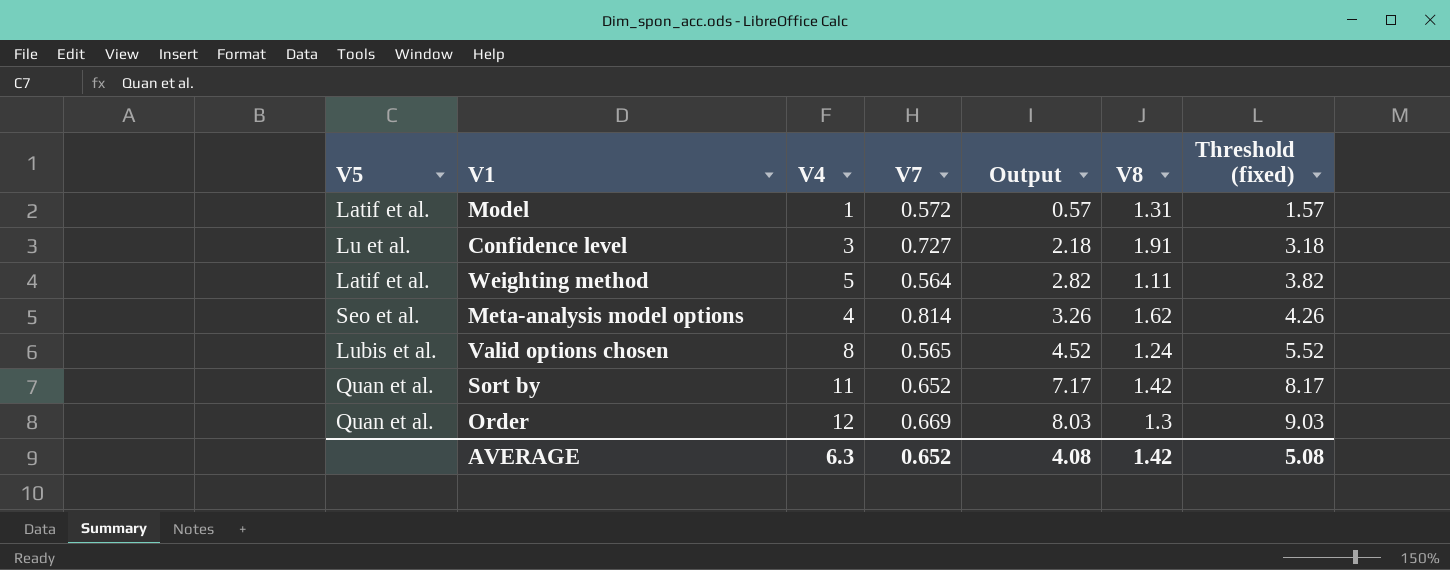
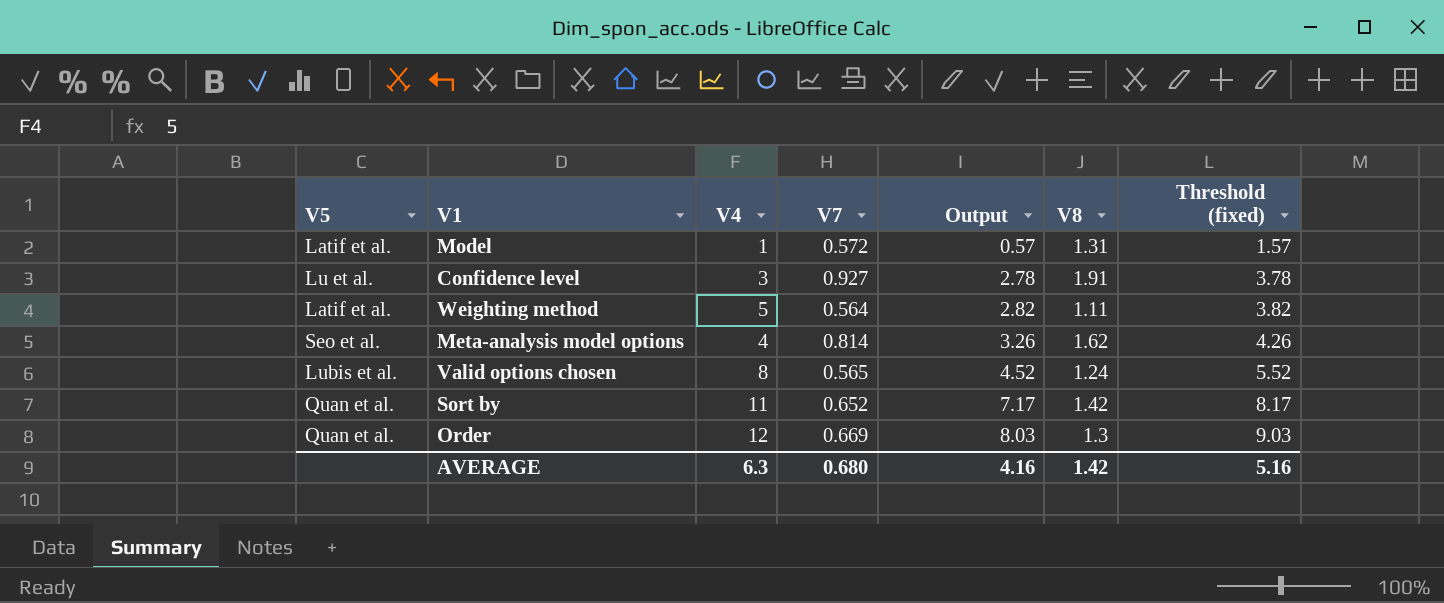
Confidence level | V7: 0.727 -> 0.927
Confidence level | Output: 2.18 -> 2.78
Confidence level | Threshold (fixed): 3.18 -> 3.78
AVERAGE | V7: 0.652 -> 0.680
AVERAGE | Output: 4.08 -> 4.16
AVERAGE | Threshold (fixed): 5.08 -> 5.16

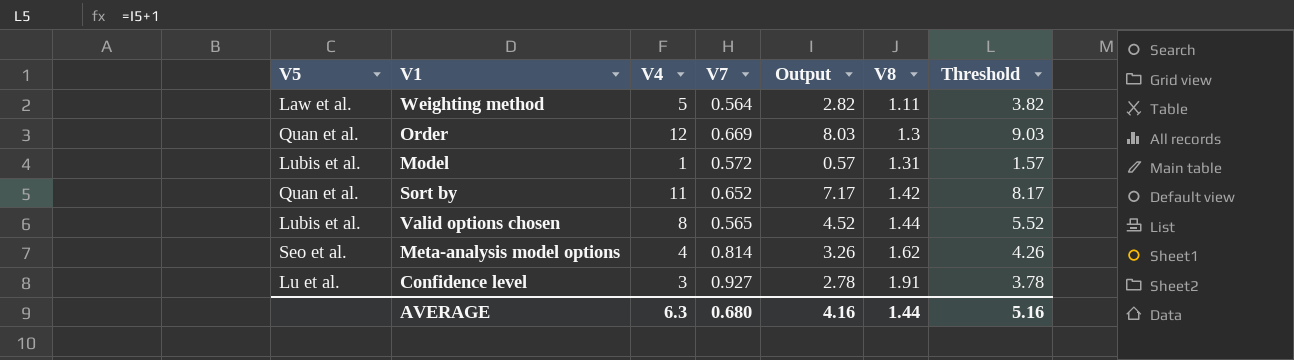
row order: Output ascending -> V8 ascending
column name: Threshold (fixed) -> Threshold
Weighting method | V5: Latif et al. -> Law et al.
Model | V5: Latif et al. -> Lubis et al.
Valid options chosen | V8: 1.24 -> 1.44
AVERAGE | V8: 1.42 -> 1.44

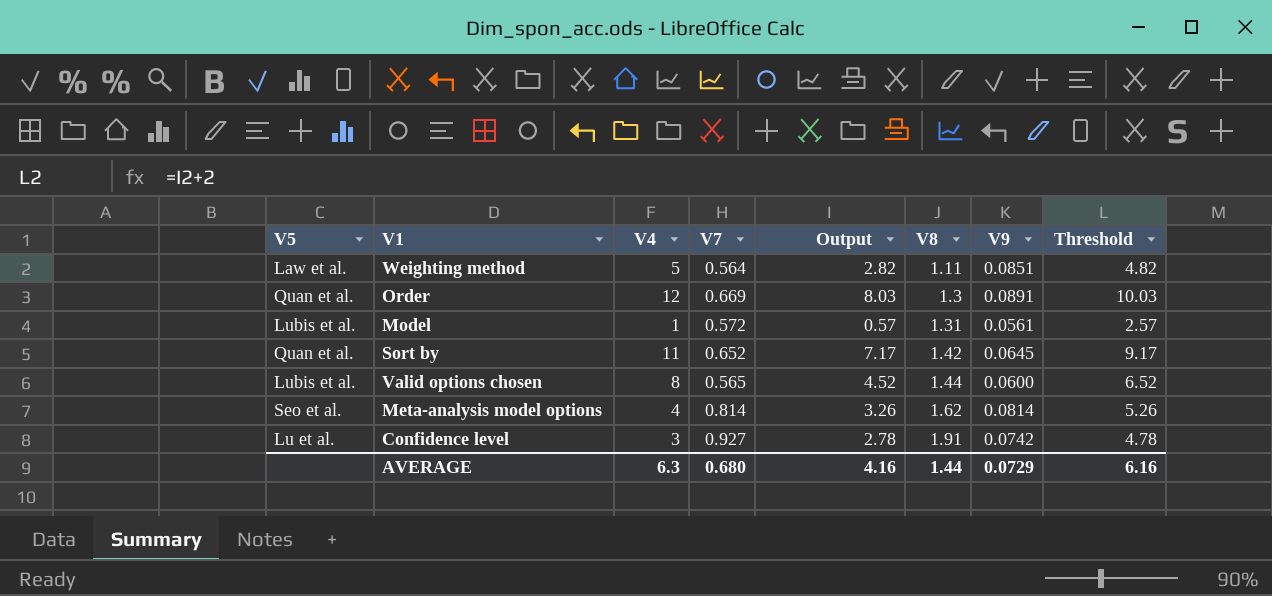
column V9 | position: none -> 7
column Threshold | formula: [Output] + 1 -> [Output] + 2
AVERAGE | Threshold: 5.16 -> 6.16

